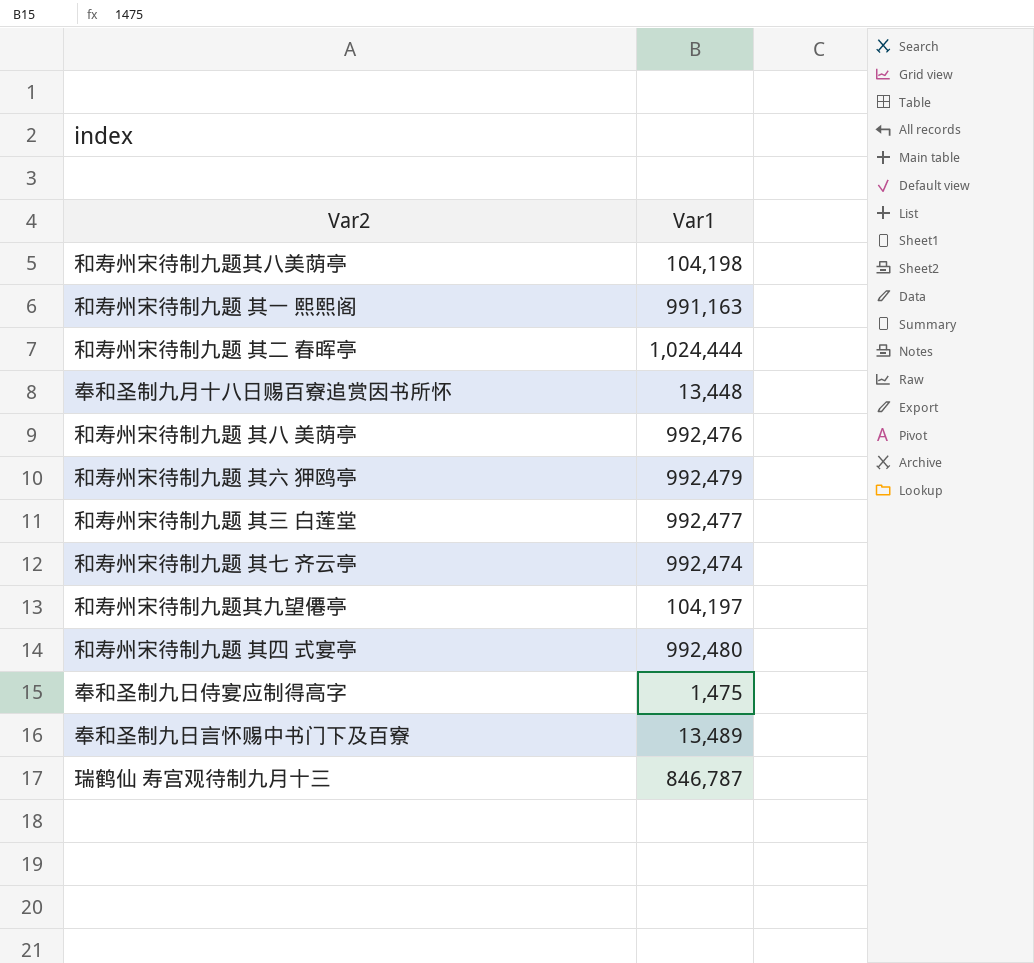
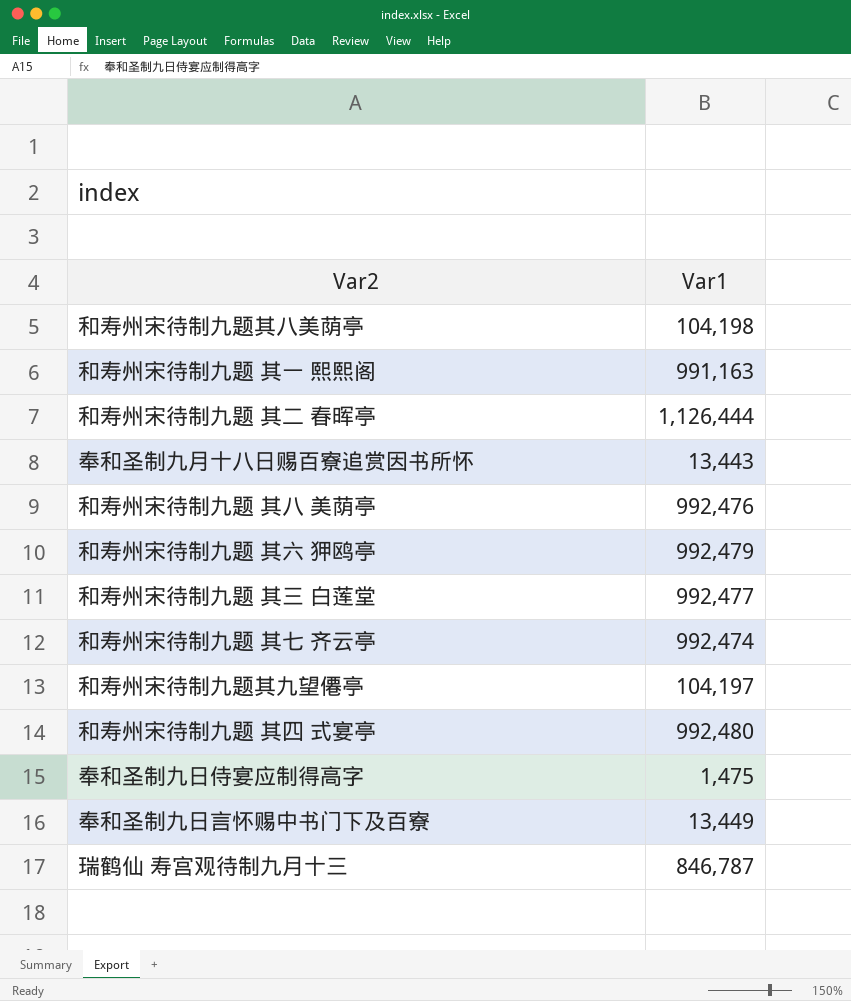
和寿州宋待制九题 其二 春晖亭 | Var1: 1,024,444 -> 1,126,444
奉和圣制九月十八日赐百寮追赏因书所怀 | Var1: 13,448 -> 13,443
奉和圣制九日言怀赐中书门下及百寮 | Var1: 13,489 -> 13,449

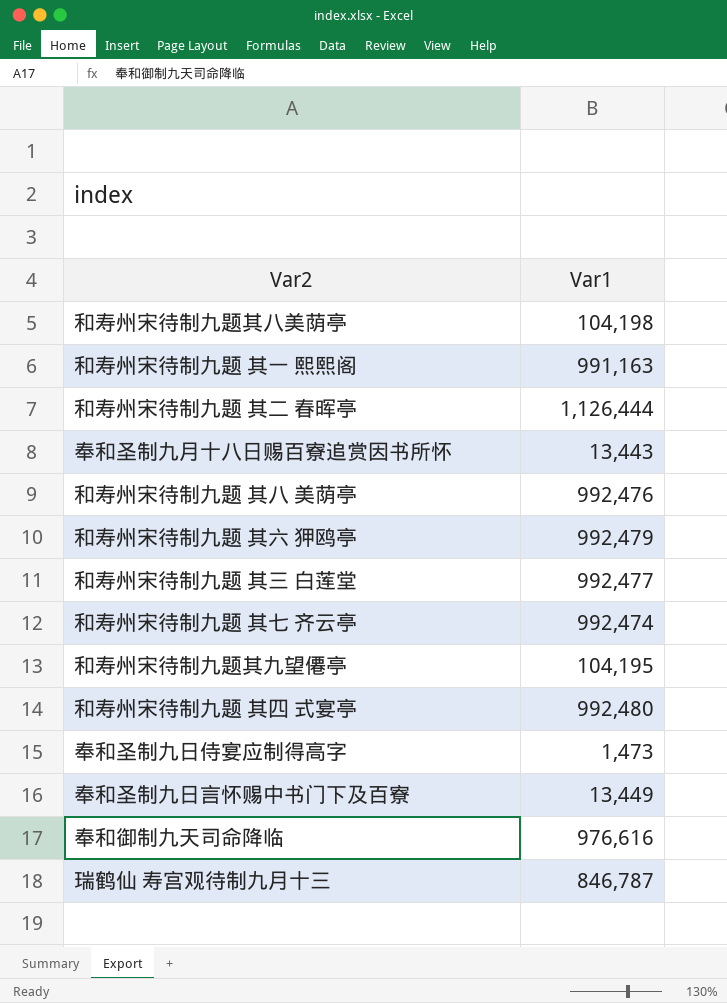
和寿州宋待制九题其九望僊亭 | Var1: 104,197 -> 104,195
奉和圣制九日侍宴应制得高字 | Var1: 1,475 -> 1,473
row 奉和御制九天司命降临: none -> 976,616

